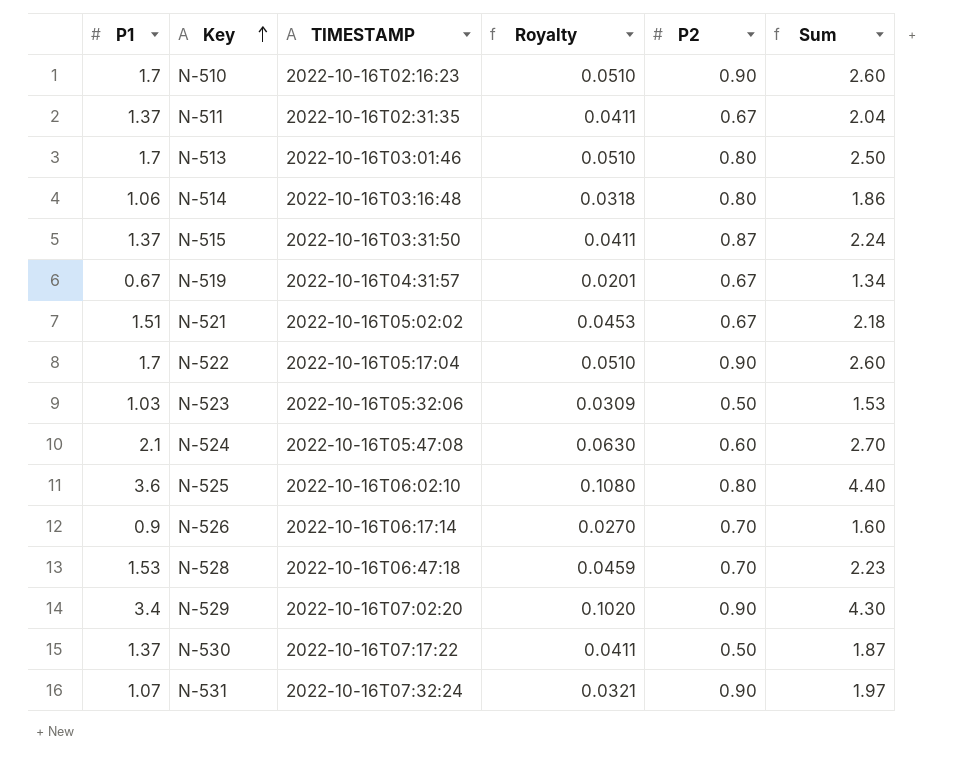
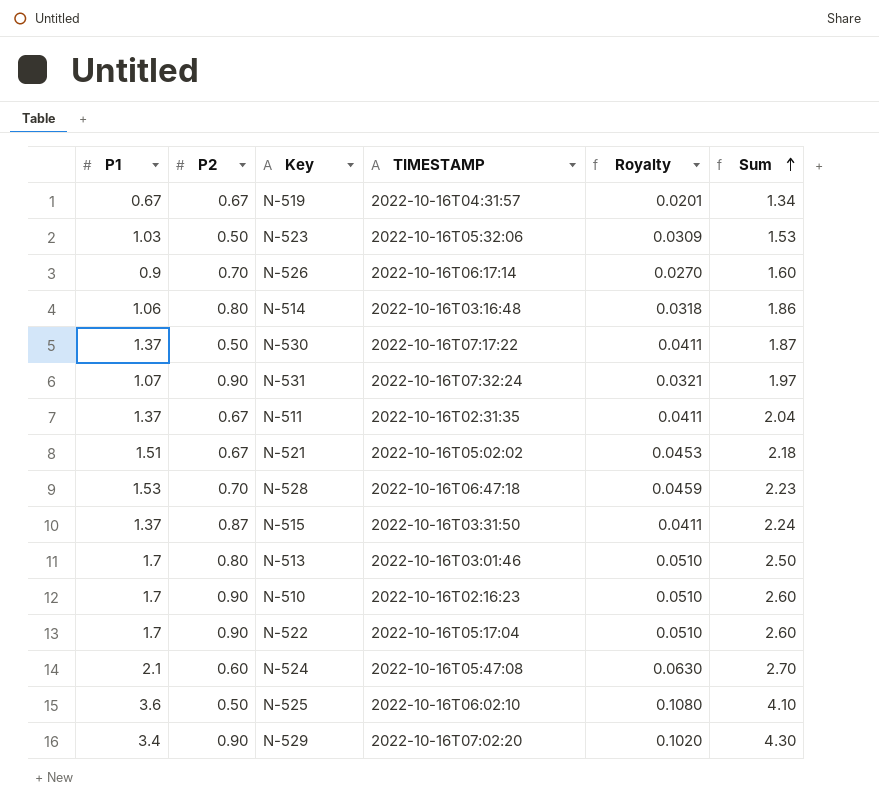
row order: Key ascending -> Sum ascending
column P2 | position: 5 -> 2
N-525 | P2: 0.80 -> 0.50
N-525 | Sum: 4.40 -> 4.10

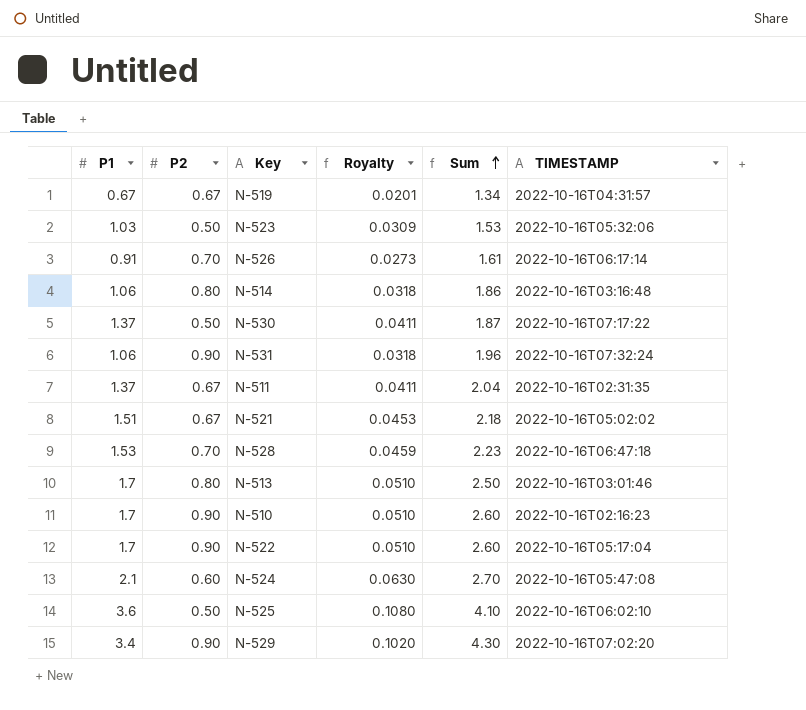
column TIMESTAMP | position: 4 -> 6
row N-515: 1.37 | 0.87 | 2022-10-16T03:31:50 | 0.0411 | 2.24 -> none
N-526 | P1: 0.9 -> 0.91
N-526 | Royalty: 0.0270 -> 0.0273
N-526 | Sum: 1.60 -> 1.61
N-531 | P1: 1.07 -> 1.06
N-531 | Royalty: 0.0321 -> 0.0318
N-531 | Sum: 1.97 -> 1.96

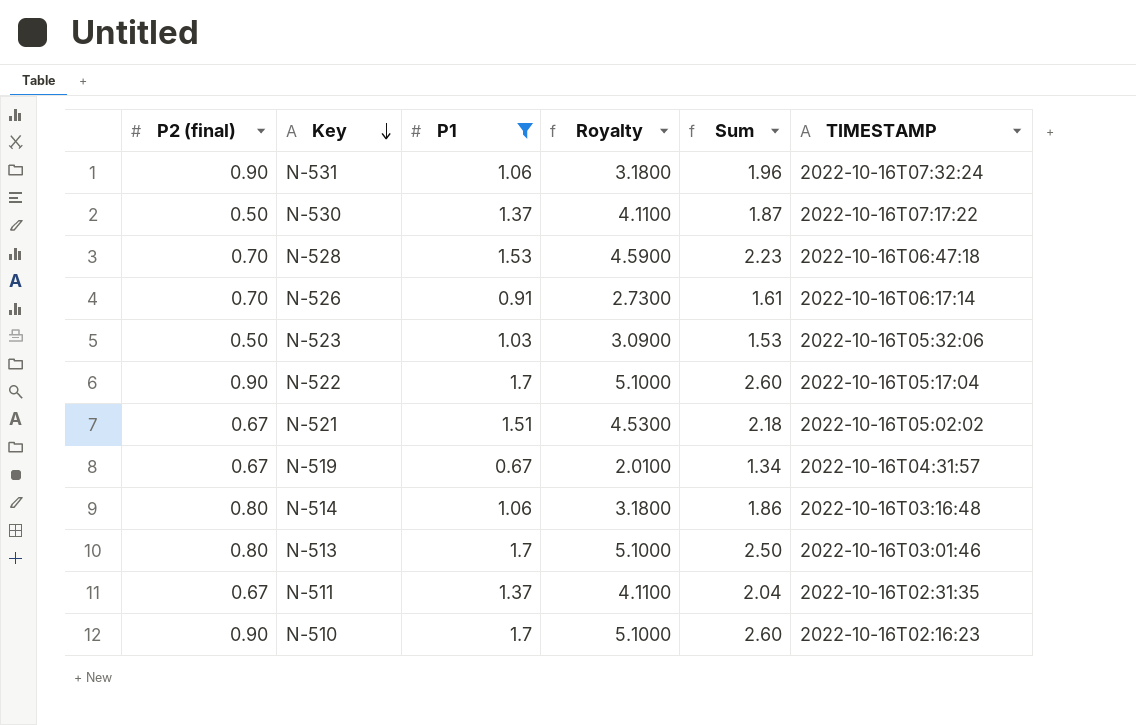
filter: none -> P1 <= 1.7
row order: Sum ascending -> Key descending
column name: P2 -> P2 (final)
column P1 | position: 1 -> 3
column Royalty | formula: [P1] * 0.03 -> [P1] * 3

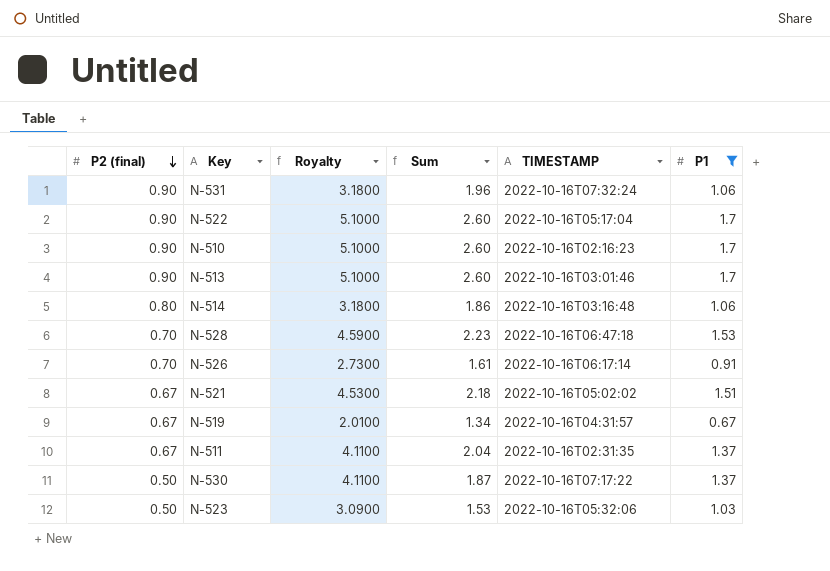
row order: Key descending -> P2 (final) descending
column P1 | position: 3 -> 6
N-513 | P2 (final): 0.80 -> 0.90
N-513 | Sum: 2.50 -> 2.60

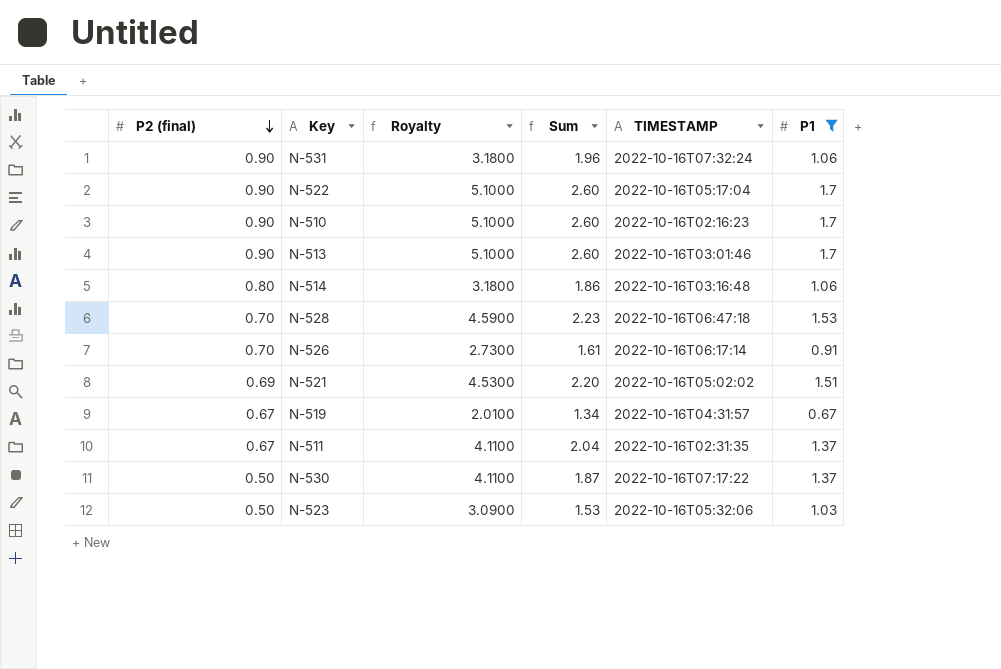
N-521 | P2 (final): 0.67 -> 0.69
N-521 | Sum: 2.18 -> 2.20

